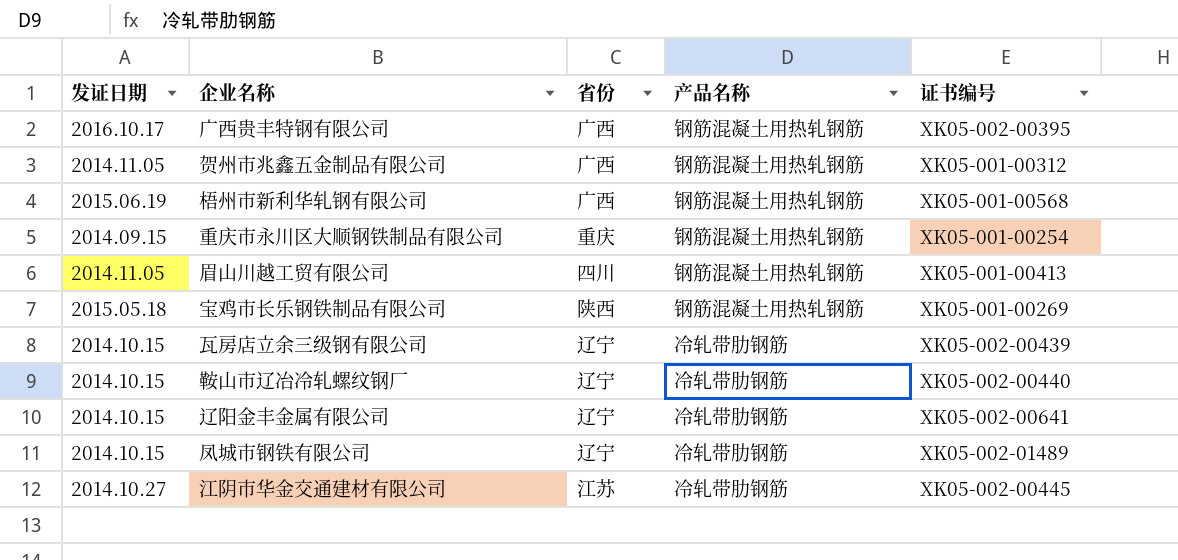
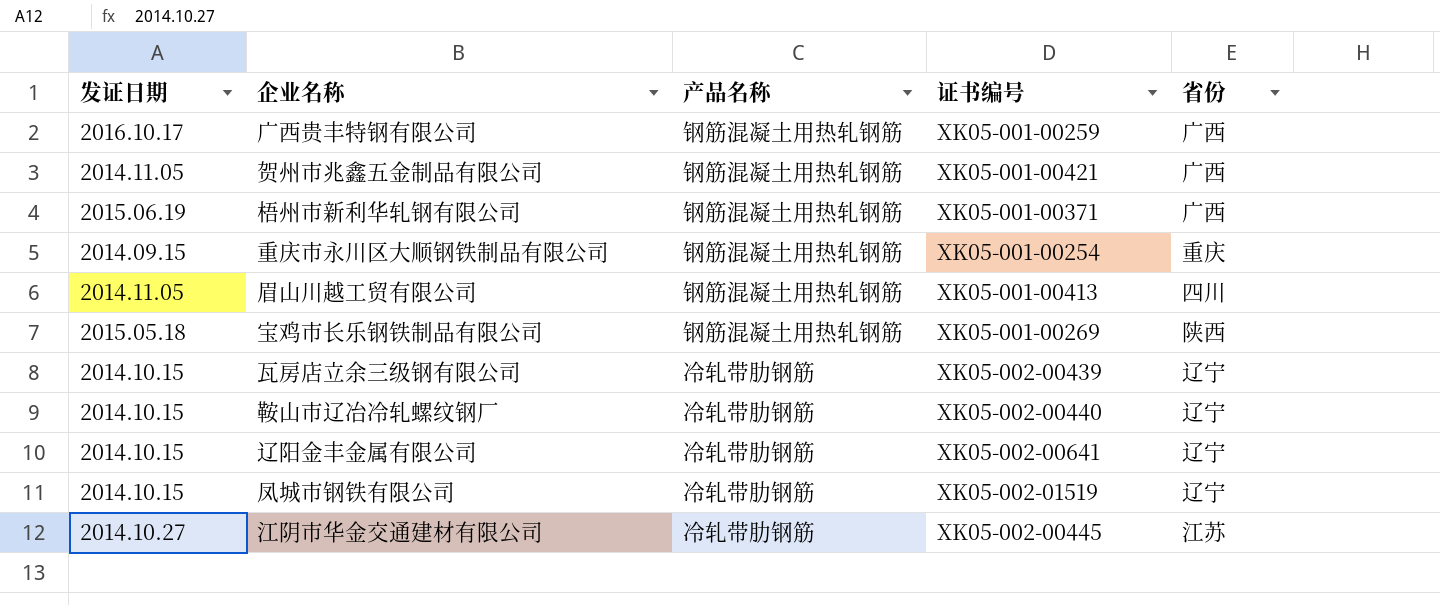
column 省份 | position: 3 -> 5
广西贵丰特钢有限公司 | 证书编号: XK05-002-00395 -> XK05-001-00259
贺州市兆鑫五金制品有限公司 | 证书编号: XK05-001-00312 -> XK05-001-00421
梧州市新利华轧钢有限公司 | 证书编号: XK05-001-00568 -> XK05-001-00371
凤城市钢铁有限公司 | 证书编号: XK05-002-01489 -> XK05-002-01519

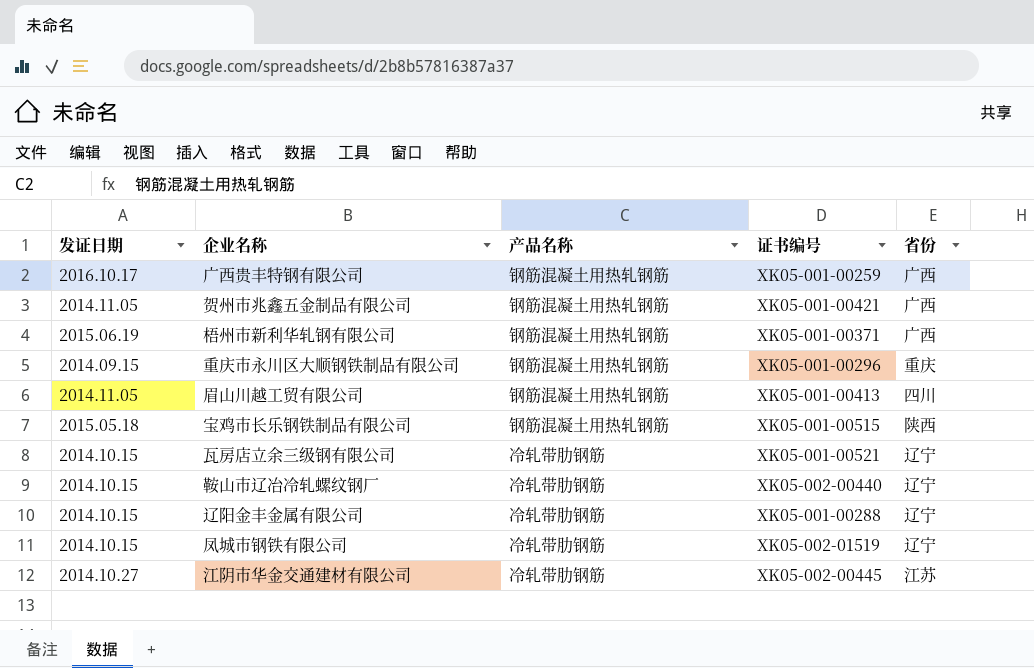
重庆市永川区大顺钢铁制品有限公司 | 证书编号: XK05-001-00254 -> XK05-001-00296
宝鸡市长乐钢铁制品有限公司 | 证书编号: XK05-001-00269 -> XK05-001-00515
瓦房店立余三级钢有限公司 | 证书编号: XK05-002-00439 -> XK05-001-00521
辽阳金丰金属有限公司 | 证书编号: XK05-002-00641 -> XK05-001-00288

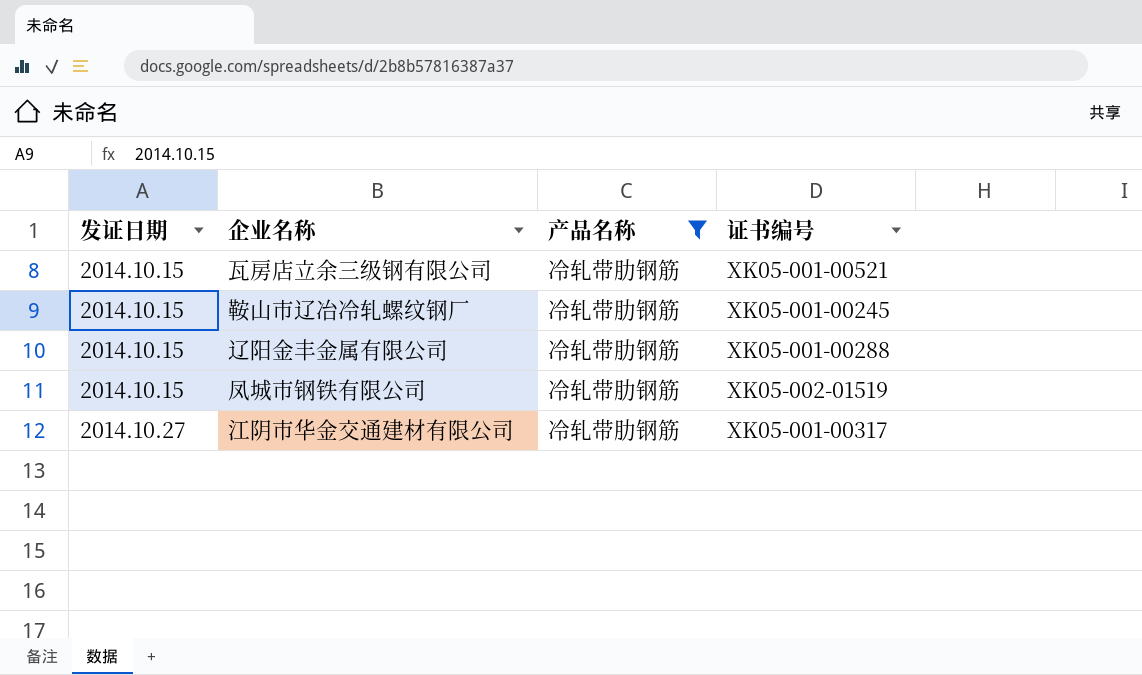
filter: none -> 产品名称 = 冷轧带肋钢筋
column 省份 | position: 5 -> none
鞍山市辽冶冷轧螺纹钢厂 | 证书编号: XK05-002-00440 -> XK05-001-00245
江阴市华金交通建材有限公司 | 证书编号: XK05-002-00445 -> XK05-001-00317

